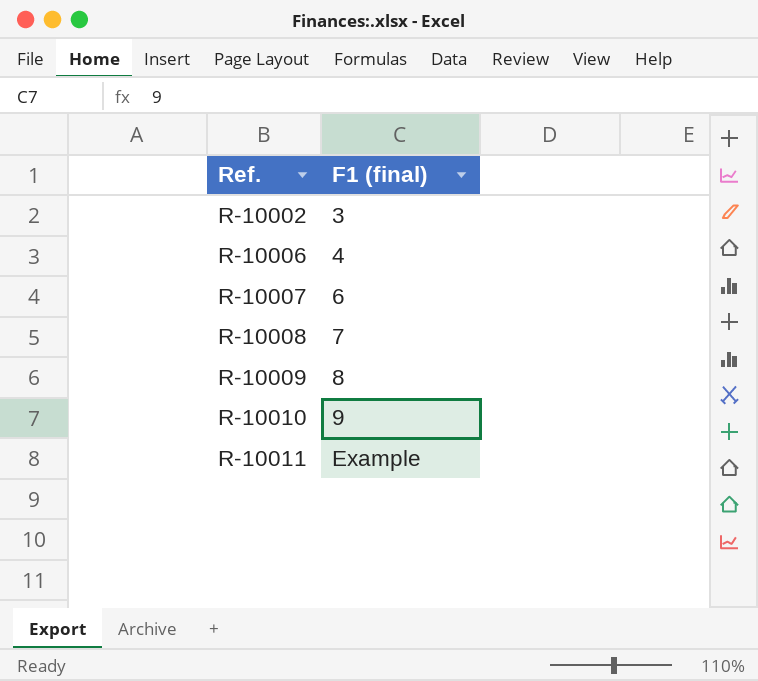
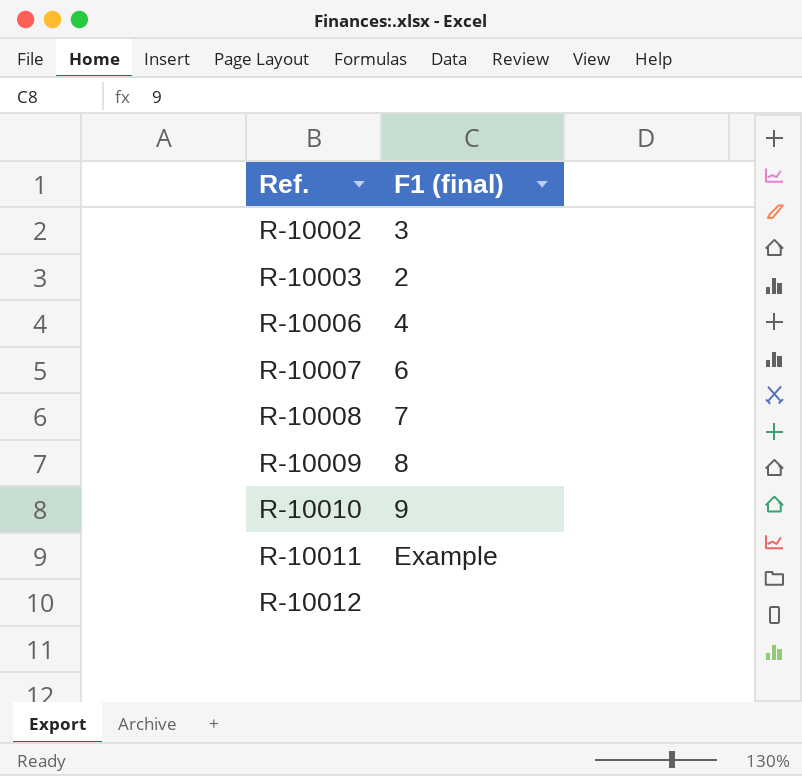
row R-10003: none -> 2
row R-10012: none -> none

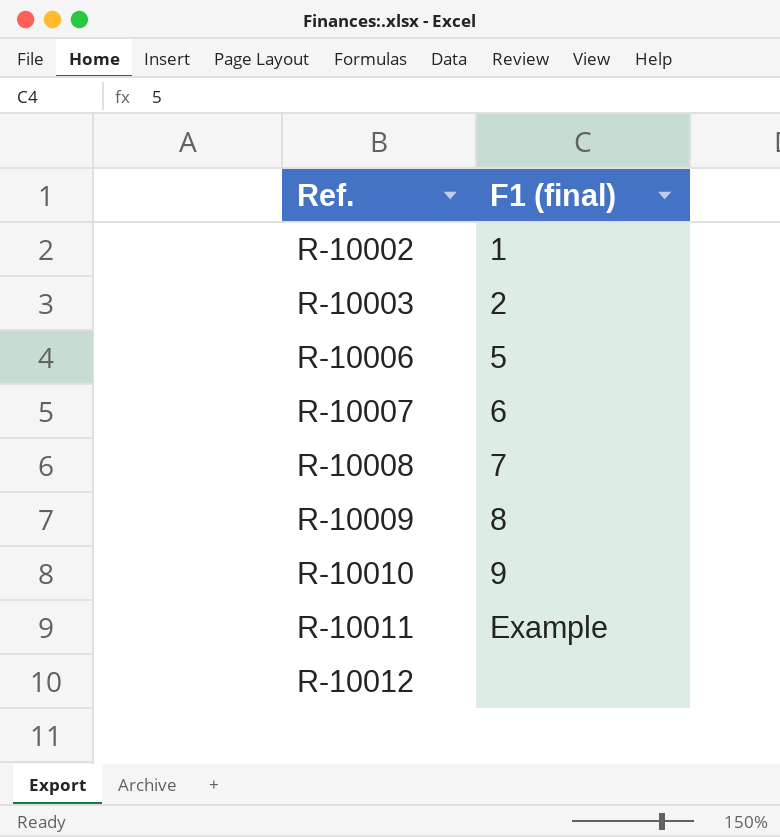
R-10002 | F1 (final): 3 -> 1
R-10006 | F1 (final): 4 -> 5

